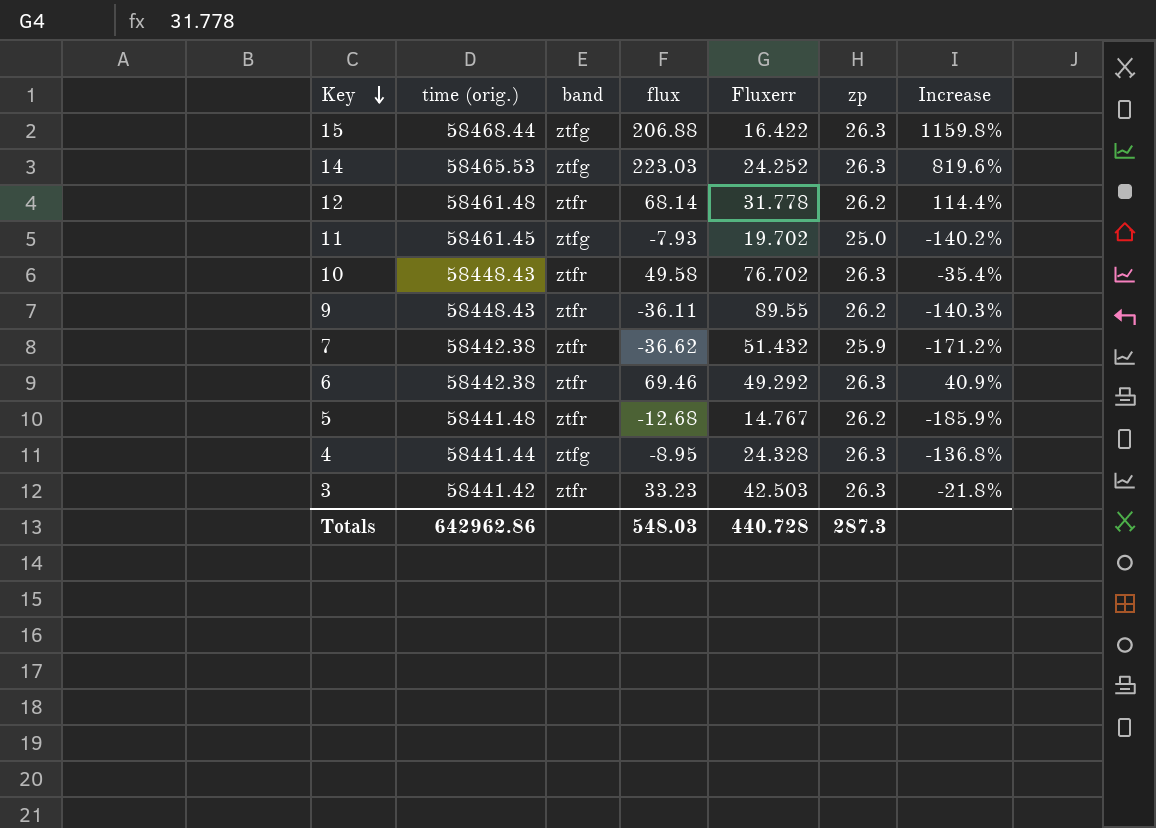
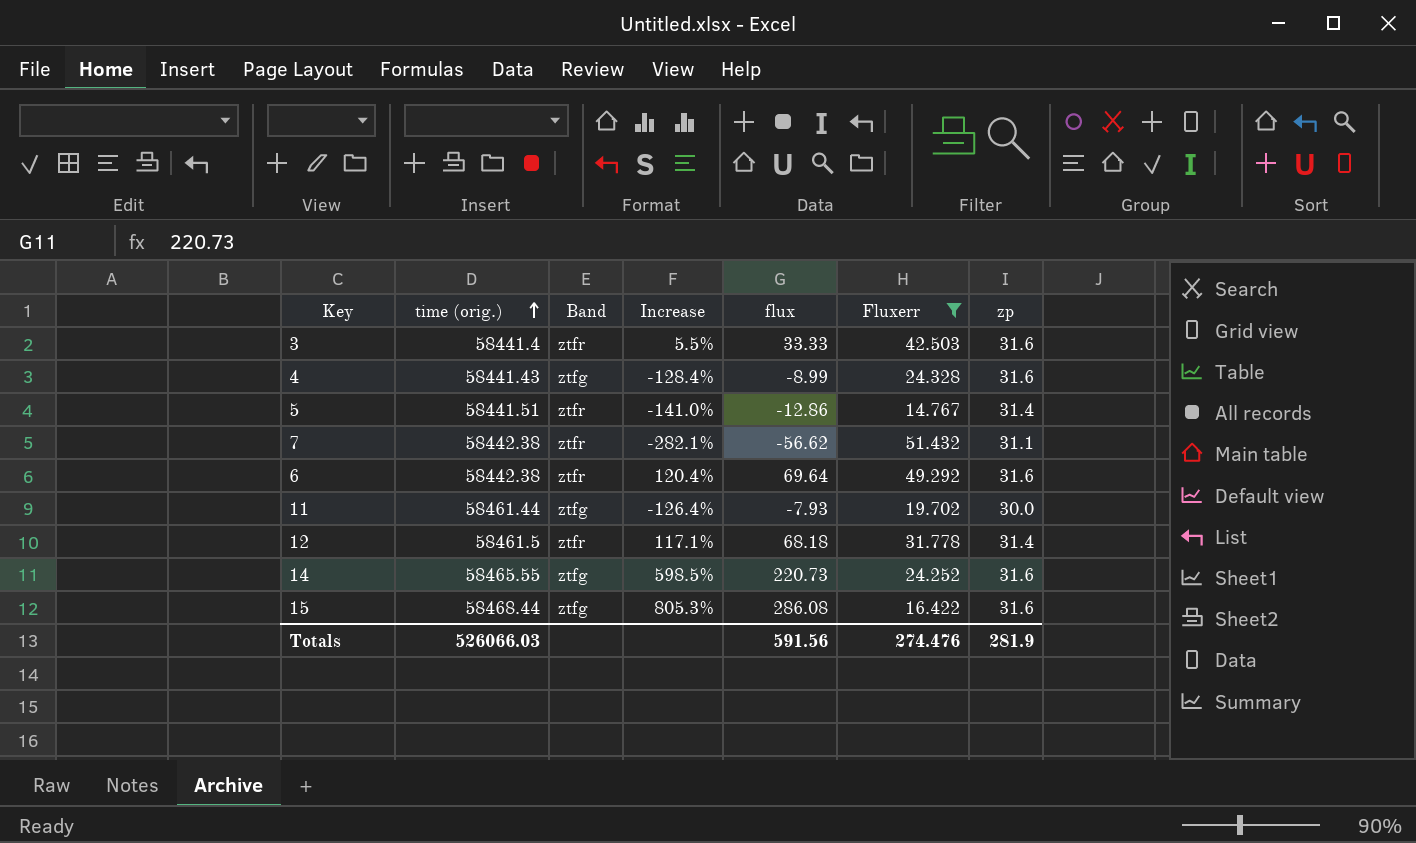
filter: none -> Fluxerr <= 51.432
row order: Key descending -> time (orig.) ascending
column name: band -> Band
column Increase | formula: ([flux] - [Fluxerr]) / [Fluxerr] -> ([flux] - [zp]) / [zp]
column Increase | position: 7 -> 4
3 | time (orig.): 58441.42 -> 58441.4
3 | flux: 33.23 -> 33.33
3 | zp: 26.3 -> 31.6
4 | time (orig.): 58441.44 -> 58441.43
4 | flux: -8.95 -> -8.99
4 | zp: 26.3 -> 31.6
5 | time (orig.): 58441.48 -> 58441.51
5 | flux: -12.68 -> -12.86
5 | zp: 26.2 -> 31.4
7 | flux: -36.62 -> -56.62
7 | zp: 25.9 -> 31.1
6 | flux: 69.46 -> 69.64
6 | zp: 26.3 -> 31.6
11 | time (orig.): 58461.45 -> 58461.44
11 | zp: 25.0 -> 30.0
12 | time (orig.): 58461.48 -> 58461.5
12 | flux: 68.14 -> 68.18
12 | zp: 26.2 -> 31.4
14 | time (orig.): 58465.53 -> 58465.55
14 | flux: 223.03 -> 220.73
14 | zp: 26.3 -> 31.6
15 | flux: 206.88 -> 286.08
15 | zp: 26.3 -> 31.6
Totals | time (orig.): 642962.86 -> 526066.03
Totals | flux: 548.03 -> 591.56
Totals | Fluxerr: 440.728 -> 274.476
Totals | zp: 287.3 -> 281.9

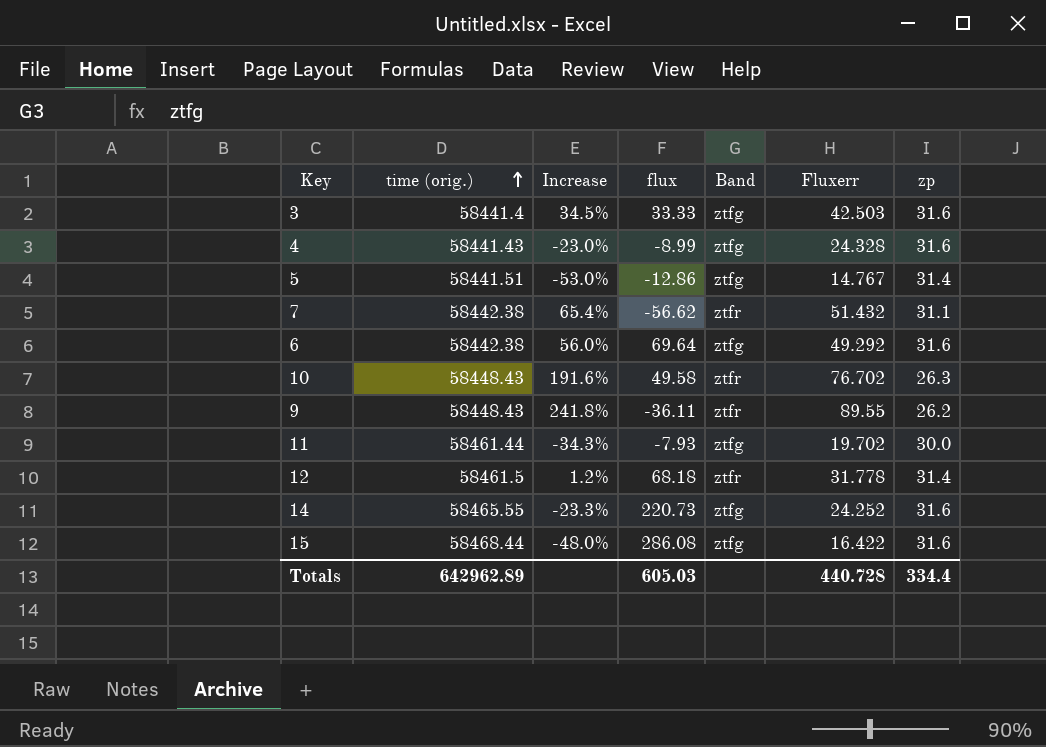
filter: Fluxerr <= 51.432 -> none
column Increase | formula: ([flux] - [zp]) / [zp] -> ([Fluxerr] - [zp]) / [zp]
column Band | position: 3 -> 5
3 | Band: ztfr -> ztfg
5 | Band: ztfr -> ztfg
6 | Band: ztfr -> ztfg
Totals | time (orig.): 526066.03 -> 642962.89
Totals | flux: 591.56 -> 605.03
Totals | Fluxerr: 274.476 -> 440.728
Totals | zp: 281.9 -> 334.4

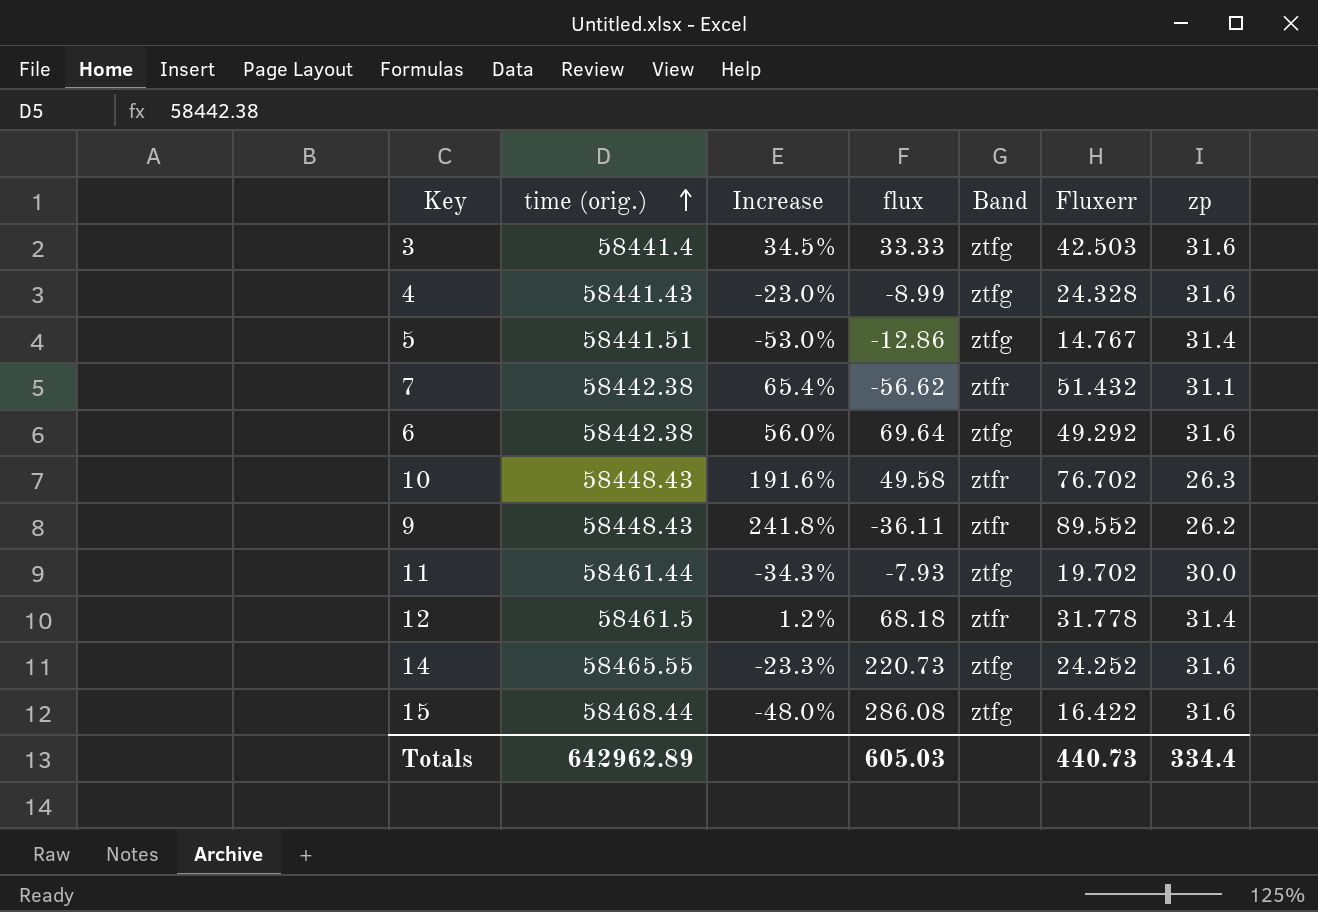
9 | Fluxerr: 89.55 -> 89.552
Totals | Fluxerr: 440.728 -> 440.73

